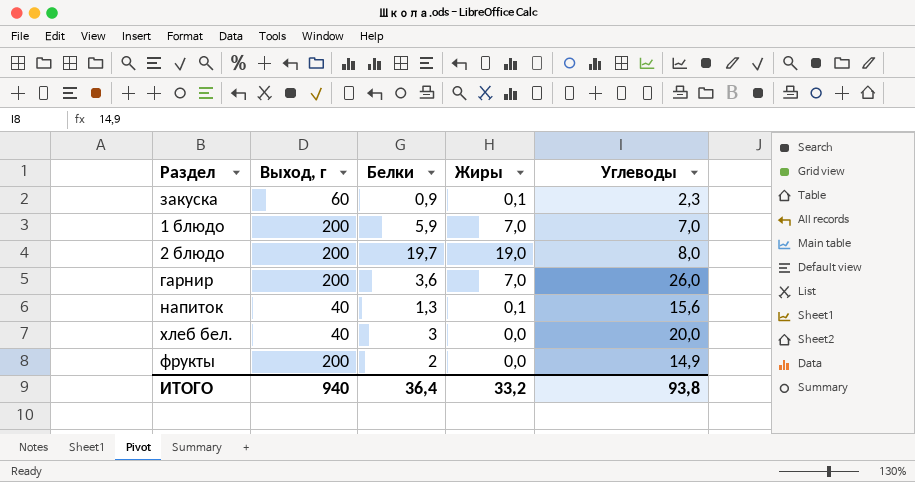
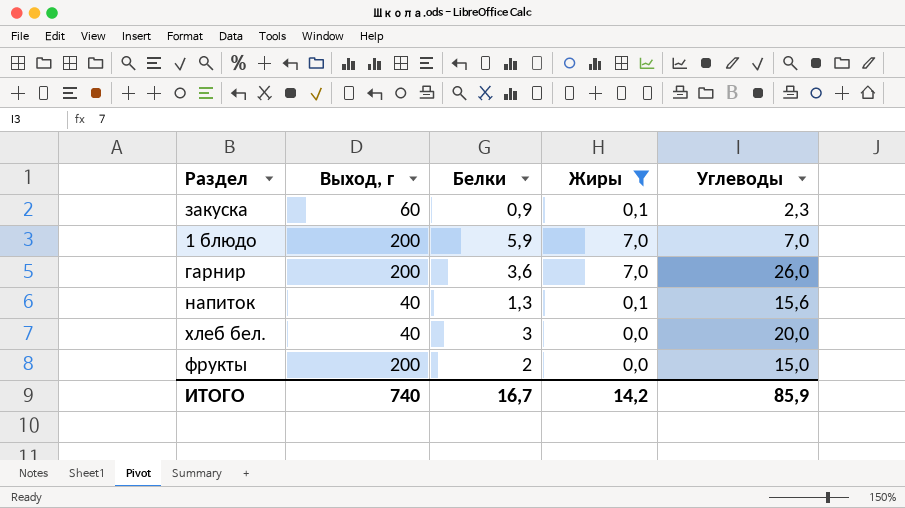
filter: none -> Жиры != 19,0
фрукты | Углеводы: 14,9 -> 15,0
ИТОГО | Выход, г: 940 -> 740
ИТОГО | Белки: 36,4 -> 16,7
ИТОГО | Жиры: 33,2 -> 14,2
ИТОГО | Углеводы: 93,8 -> 85,9

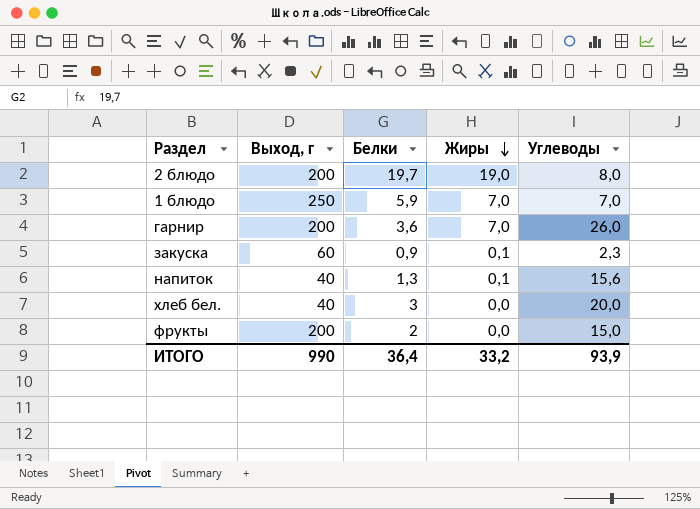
filter: Жиры != 19,0 -> none
row order: none -> Жиры descending
1 блюдо | Выход, г: 200 -> 250
ИТОГО | Выход, г: 740 -> 990
ИТОГО | Белки: 16,7 -> 36,4
ИТОГО | Жиры: 14,2 -> 33,2
ИТОГО | Углеводы: 85,9 -> 93,9

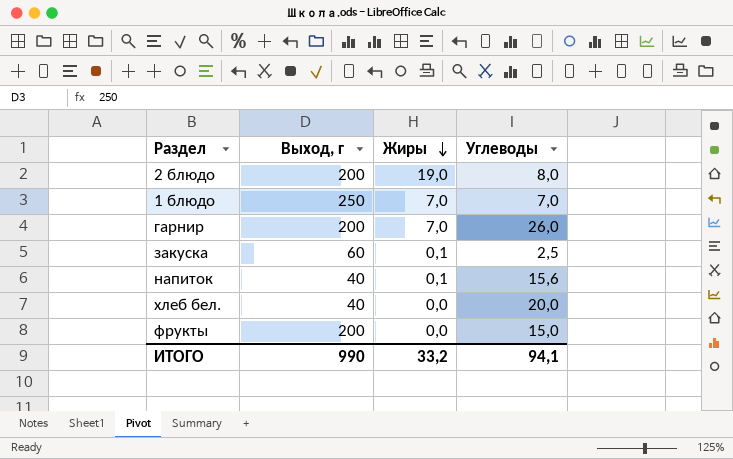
column Белки | position: 3 -> none
закуска | Углеводы: 2,3 -> 2,5
ИТОГО | Углеводы: 93,9 -> 94,1

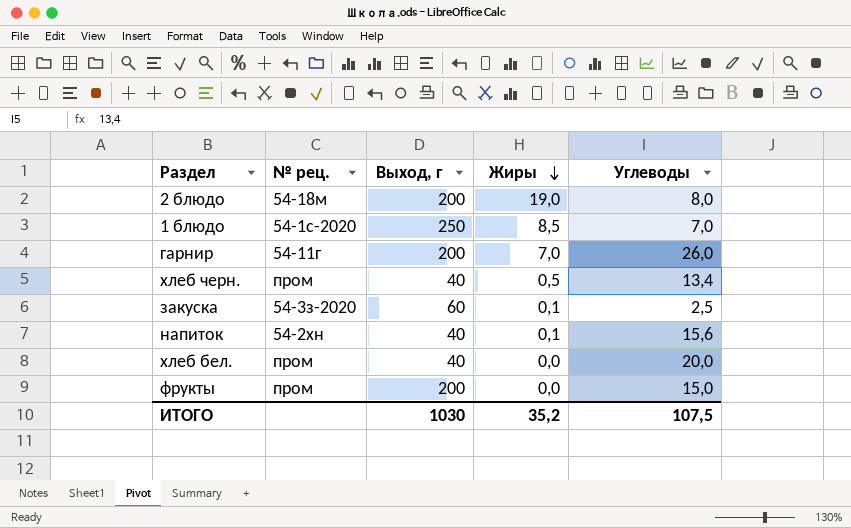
column № рец. | position: none -> 2
1 блюдо | Жиры: 7,0 -> 8,5
row хлеб черн.: none -> пром | 40 | 0,5 | 13,4
ИТОГО | Выход, г: 990 -> 1030
ИТОГО | Жиры: 33,2 -> 35,2
ИТОГО | Углеводы: 94,1 -> 107,5

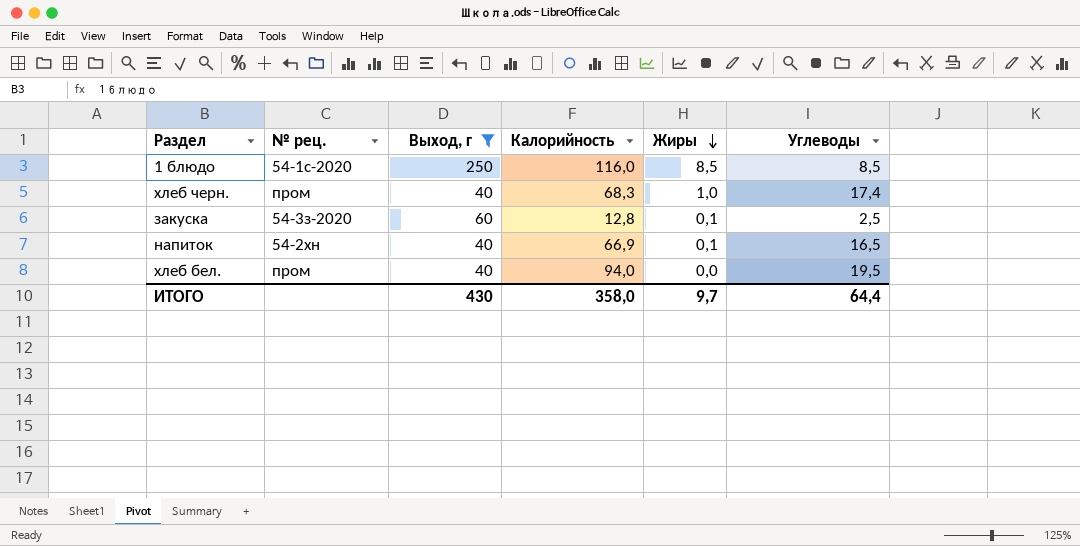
filter: none -> Выход, г != 200
column Калорийность | position: none -> 4
1 блюдо | Углеводы: 7,0 -> 8,5
хлеб черн. | Жиры: 0,5 -> 1,0
хлеб черн. | Углеводы: 13,4 -> 17,4
напиток | Углеводы: 15,6 -> 16,5
хлеб бел. | Углеводы: 20,0 -> 19,5
ИТОГО | Выход, г: 1030 -> 430
ИТОГО | Жиры: 35,2 -> 9,7
ИТОГО | Углеводы: 107,5 -> 64,4

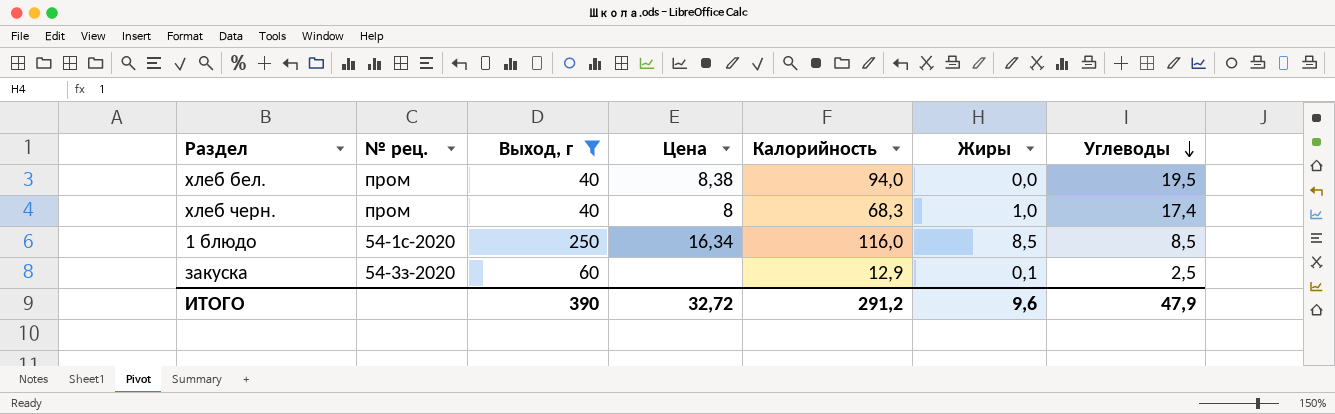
row order: Жиры descending -> Углеводы descending
column Цена | position: none -> 4
row напиток: 54-2хн | 40 | 66,9 | 0,1 | 16,5 -> none
закуска | Калорийность: 12,8 -> 12,9
ИТОГО | Выход, г: 430 -> 390
ИТОГО | Калорийность: 358,0 -> 291,2
ИТОГО | Жиры: 9,7 -> 9,6
ИТОГО | Углеводы: 64,4 -> 47,9

